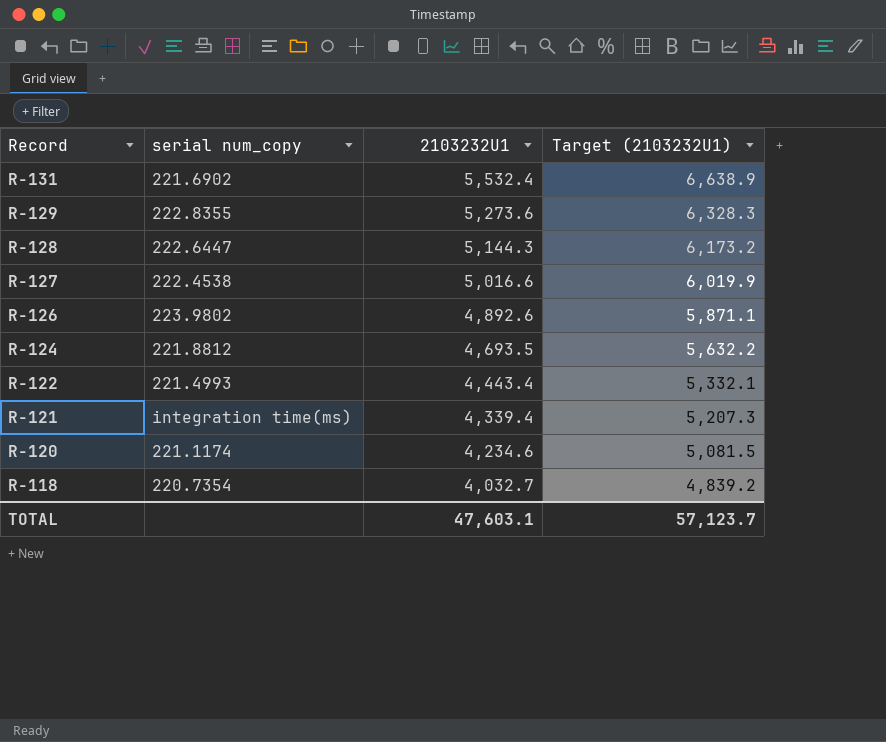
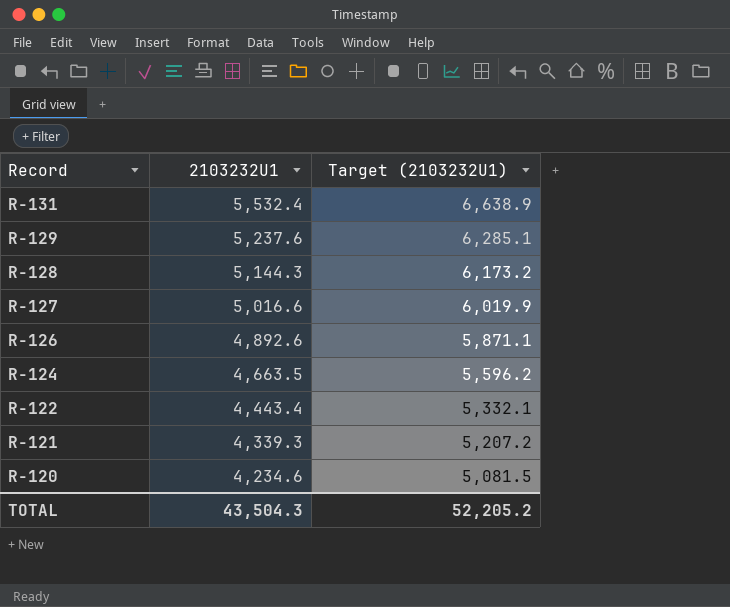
column serial num_copy | position: 2 -> none
row R-118: 220.7354 | 4,032.7 | 4,839.2 -> none
R-129 | 2103232U1: 5,273.6 -> 5,237.6
R-129 | Target (2103232U1): 6,328.3 -> 6,285.1
R-124 | 2103232U1: 4,693.5 -> 4,663.5
R-124 | Target (2103232U1): 5,632.2 -> 5,596.2
R-121 | 2103232U1: 4,339.4 -> 4,339.3
R-121 | Target (2103232U1): 5,207.3 -> 5,207.2
TOTAL | 2103232U1: 47,603.1 -> 43,504.3
TOTAL | Target (2103232U1): 57,123.7 -> 52,205.2

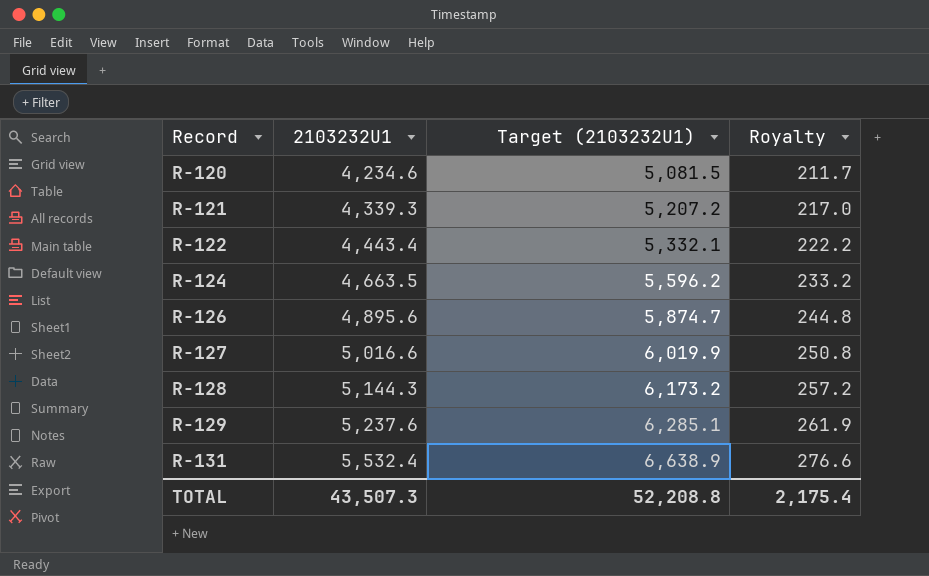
row order: Record descending -> Record ascending
column Royalty | formula: none -> [2103232U1] * 0.05
R-126 | 2103232U1: 4,892.6 -> 4,895.6
R-126 | Target (2103232U1): 5,871.1 -> 5,874.7
TOTAL | 2103232U1: 43,504.3 -> 43,507.3
TOTAL | Target (2103232U1): 52,205.2 -> 52,208.8

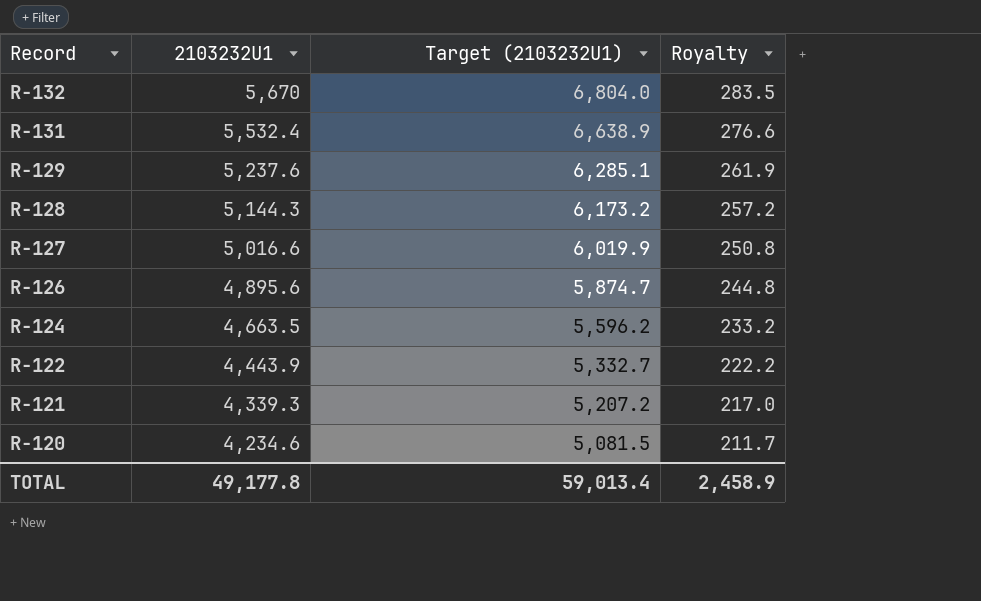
row order: Record ascending -> Record descending
row R-132: none -> 5,670 | 6,804.0 | 283.5
R-122 | 2103232U1: 4,443.4 -> 4,443.9
R-122 | Target (2103232U1): 5,332.1 -> 5,332.7
TOTAL | 2103232U1: 43,507.3 -> 49,177.8
TOTAL | Target (2103232U1): 52,208.8 -> 59,013.4
TOTAL | Royalty: 2,175.4 -> 2,458.9

